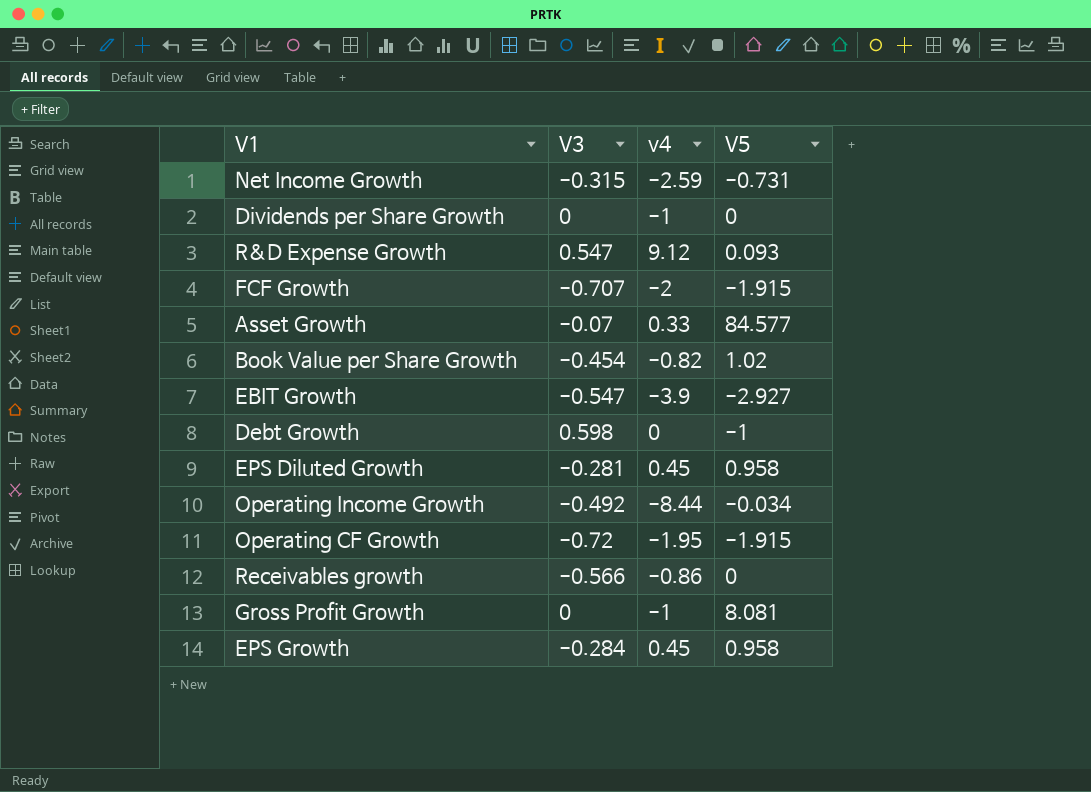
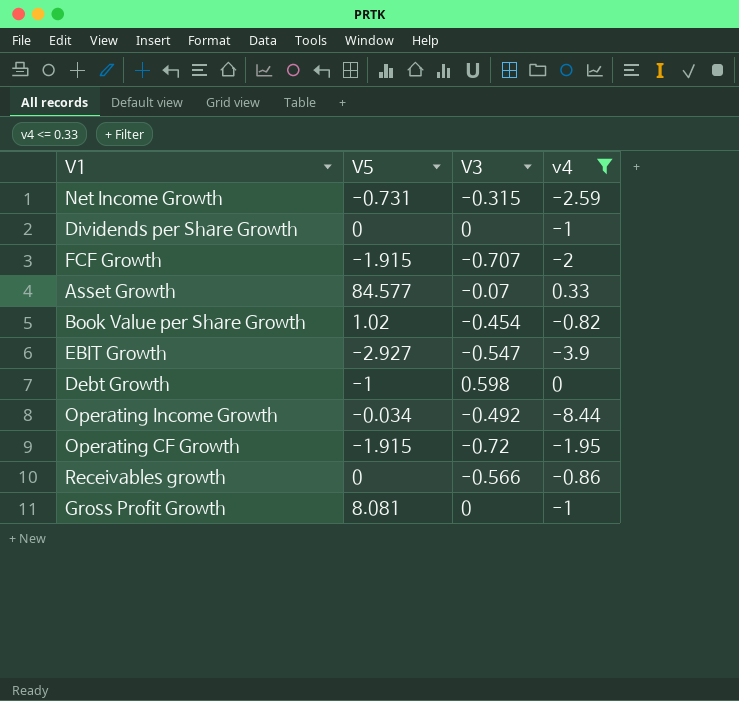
filter: none -> v4 <= 0.33
column V5 | position: 4 -> 2

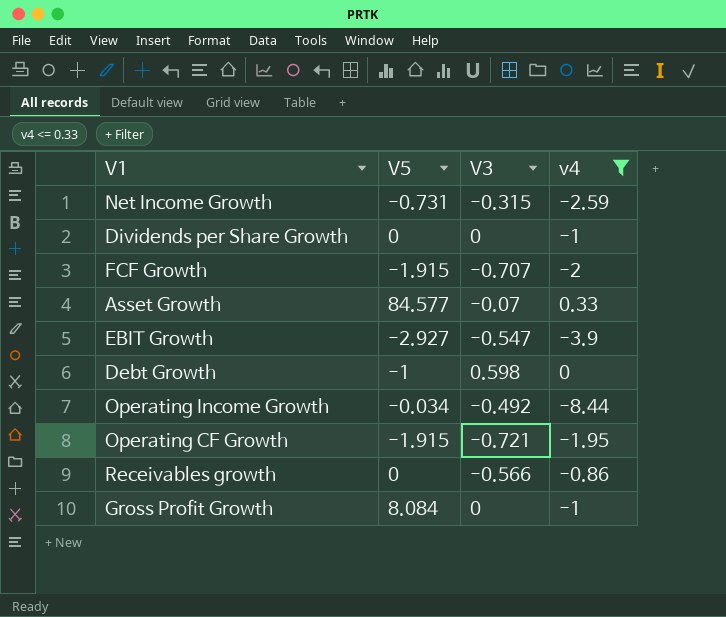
row Book Value per Share Growth: 1.02 | -0.454 | -0.82 -> none
Operating CF Growth | V3: -0.72 -> -0.721
Gross Profit Growth | V5: 8.081 -> 8.084

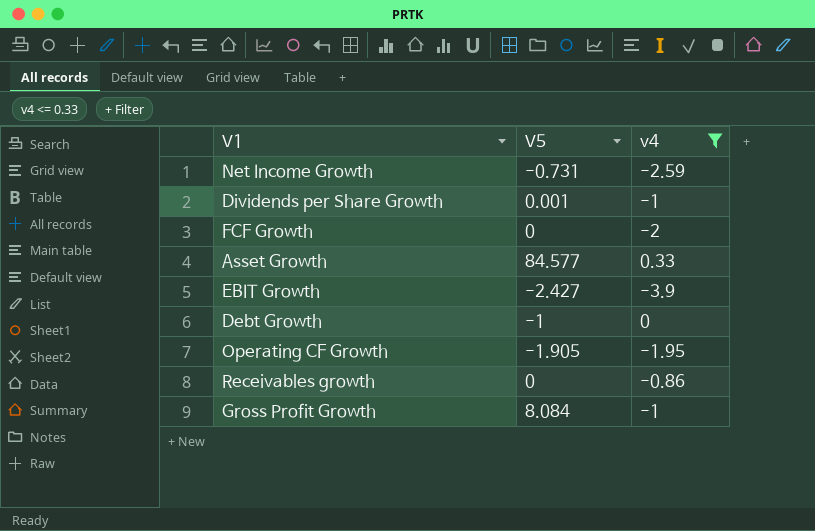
column V3 | position: 3 -> none
row Operating Income Growth: -0.034 | -0.492 | -8.44 -> none
Dividends per Share Growth | V5: 0 -> 0.001
FCF Growth | V5: -1.915 -> 0
EBIT Growth | V5: -2.927 -> -2.427
Operating CF Growth | V5: -1.915 -> -1.905

